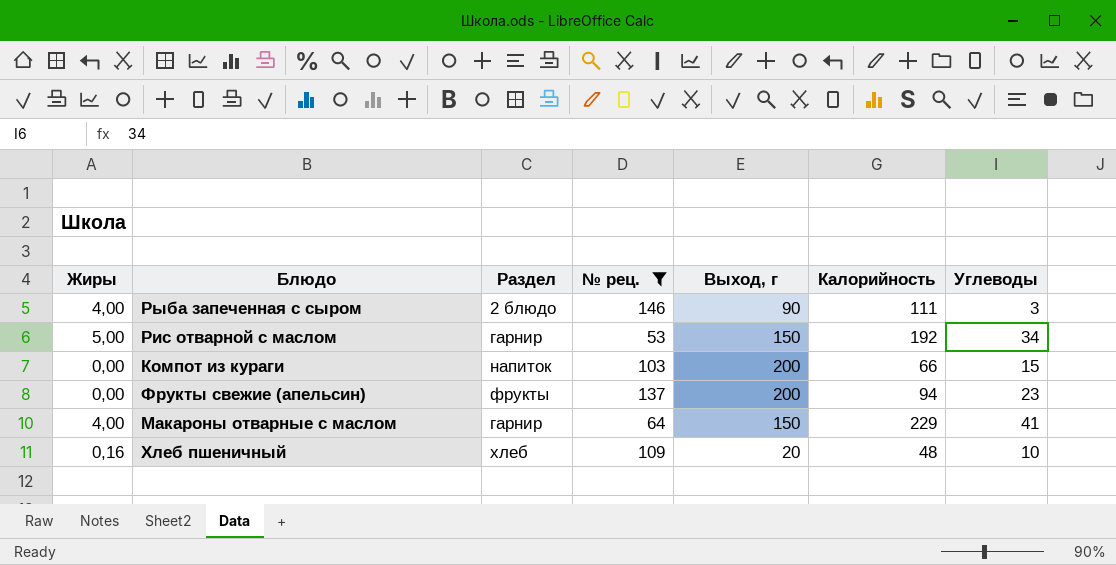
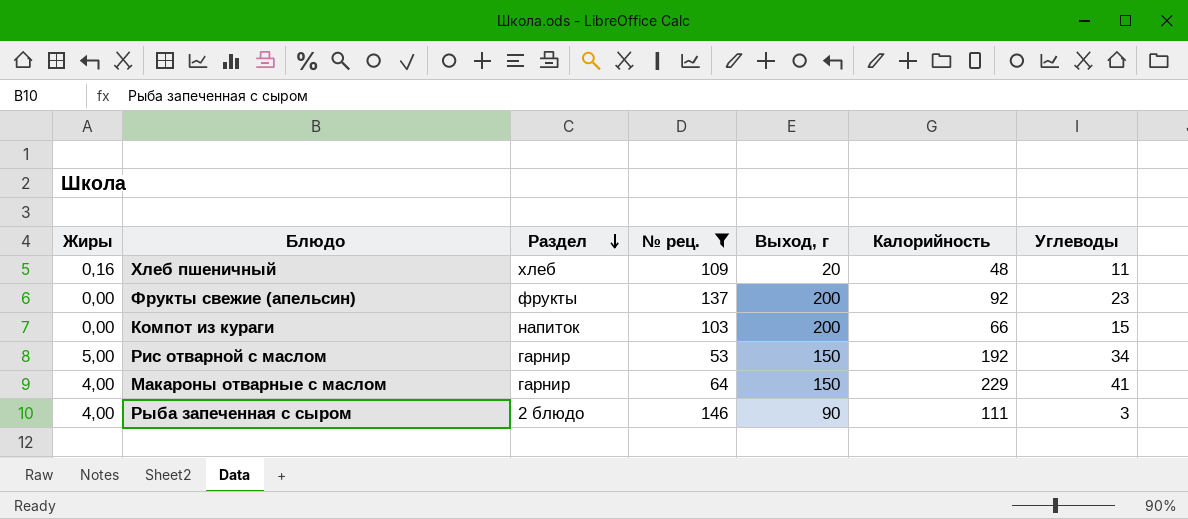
row order: none -> Раздел descending
Хлеб пшеничный | Углеводы: 10 -> 11
Фрукты свежие (апельсин) | Калорийность: 94 -> 92

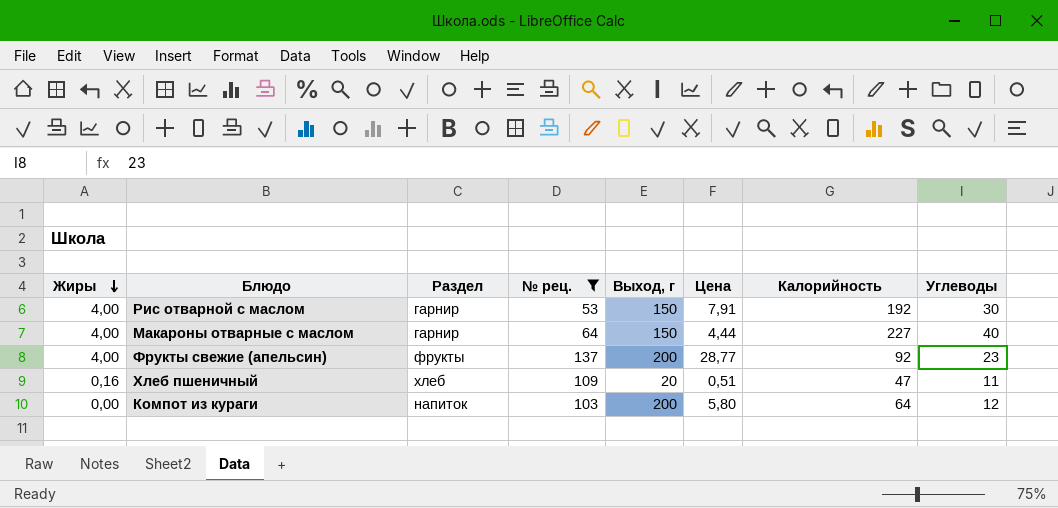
row order: Раздел descending -> Жиры descending
column Цена | position: none -> 6
row Рыба запеченная с сыром: 4,00 | 2 блюдо | 146 | 90 | 111 | 3 -> none
Рис отварной с маслом | Жиры: 5,00 -> 4,00
Рис отварной с маслом | Углеводы: 34 -> 30
Макароны отварные с маслом | Калорийность: 229 -> 227
Макароны отварные с маслом | Углеводы: 41 -> 40
Фрукты свежие (апельсин) | Жиры: 0,00 -> 4,00
Хлеб пшеничный | Калорийность: 48 -> 47
Компот из кураги | Калорийность: 66 -> 64
Компот из кураги | Углеводы: 15 -> 12

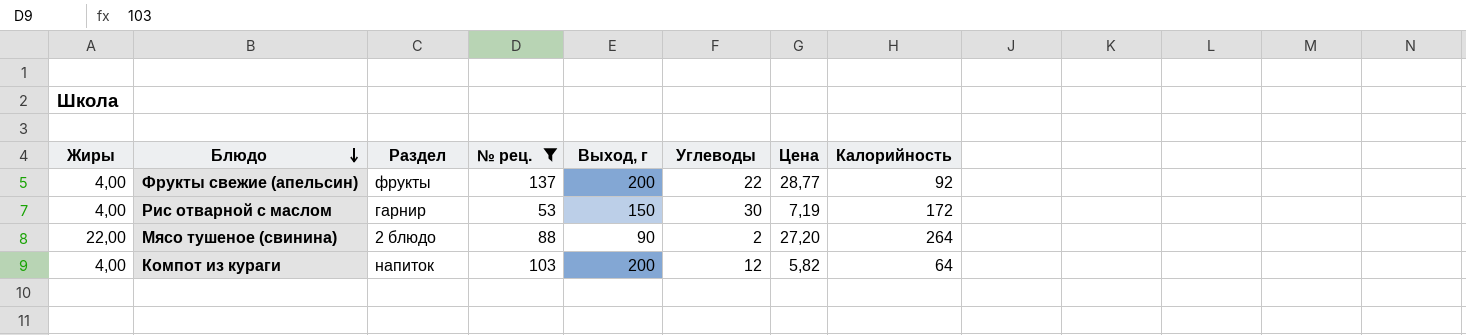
row order: Жиры descending -> Блюдо descending
column Углеводы | position: 8 -> 6
row Макароны отварные с маслом: 4,00 | гарнир | 64 | 150 | 4,44 | 227 | 40 -> none
row Хлеб пшеничный: 0,16 | хлеб | 109 | 20 | 0,51 | 47 | 11 -> none
Фрукты свежие (апельсин) | Углеводы: 23 -> 22
Рис отварной с маслом | Цена: 7,91 -> 7,19
Рис отварной с маслом | Калорийность: 192 -> 172
row Мясо тушеное (свинина): none -> 22,00 | 2 блюдо | 88 | 90 | 2 | 27,20 | 264
Компот из кураги | Жиры: 0,00 -> 4,00
Компот из кураги | Цена: 5,80 -> 5,82

